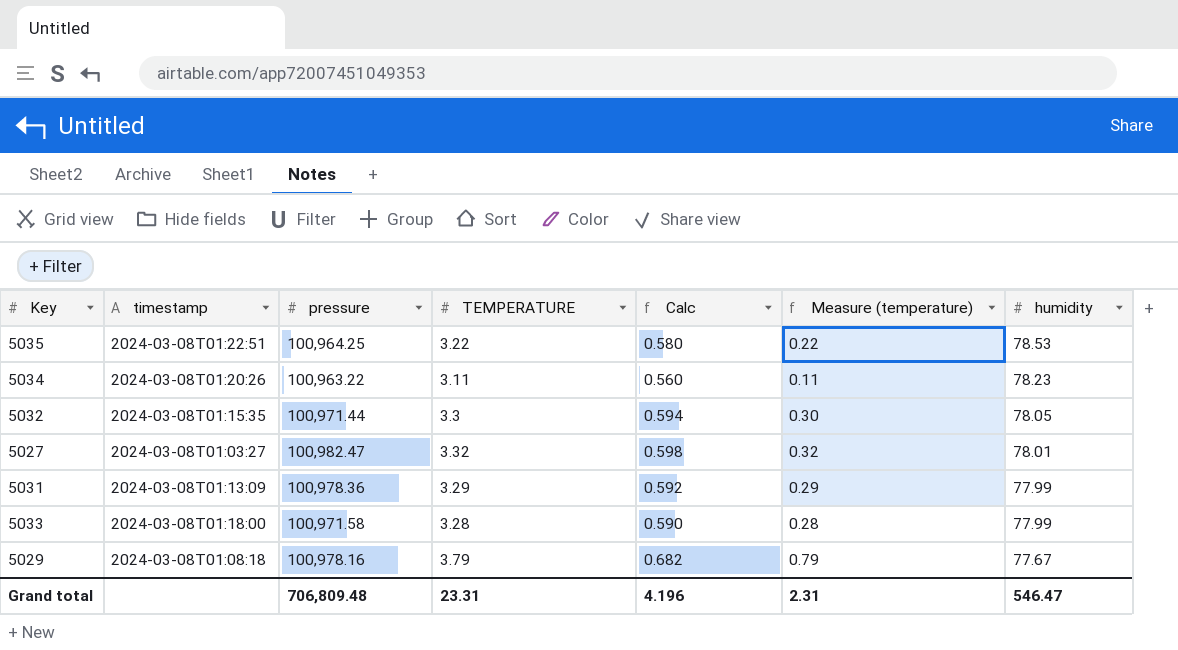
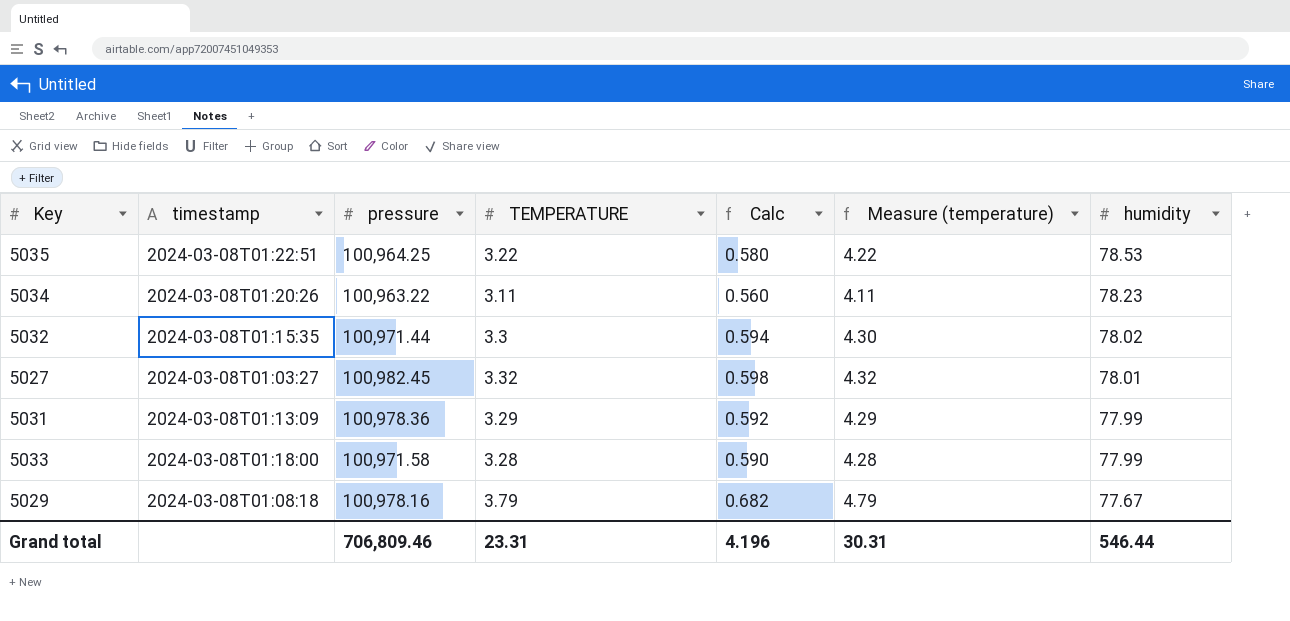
column Measure (temperature) | formula: [TEMPERATURE] - 3 -> [TEMPERATURE] + 1
5032 | humidity: 78.05 -> 78.02
5027 | pressure: 100,982.47 -> 100,982.45
Grand total | pressure: 706,809.48 -> 706,809.46
Grand total | Measure (temperature): 2.31 -> 30.31
Grand total | humidity: 546.47 -> 546.44

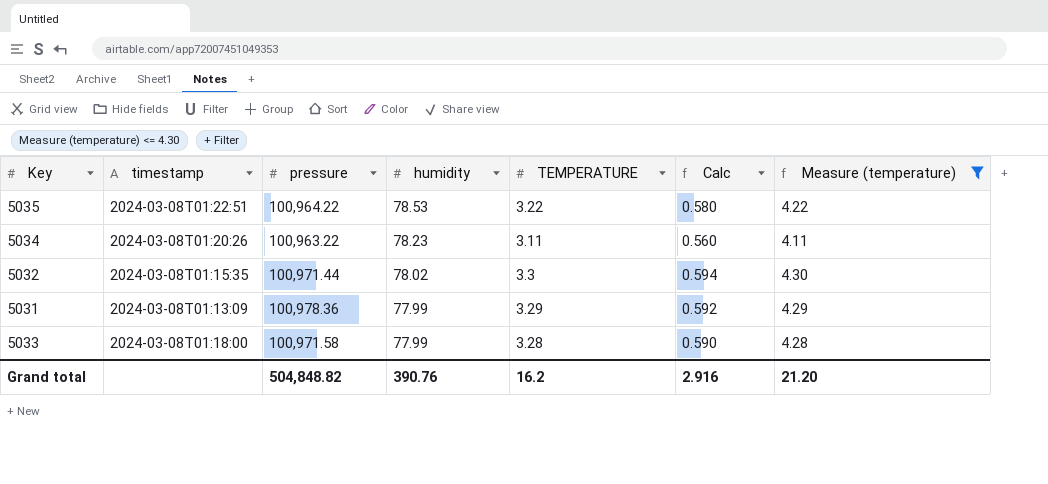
filter: none -> Measure (temperature) <= 4.30
column humidity | position: 7 -> 4
5035 | pressure: 100,964.25 -> 100,964.22
Grand total | pressure: 706,809.46 -> 504,848.82
Grand total | humidity: 546.44 -> 390.76
Grand total | TEMPERATURE: 23.31 -> 16.2
Grand total | Calc: 4.196 -> 2.916
Grand total | Measure (temperature): 30.31 -> 21.20

